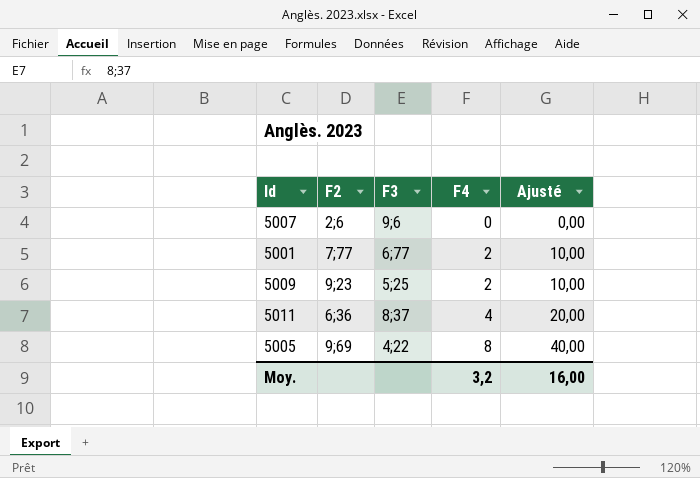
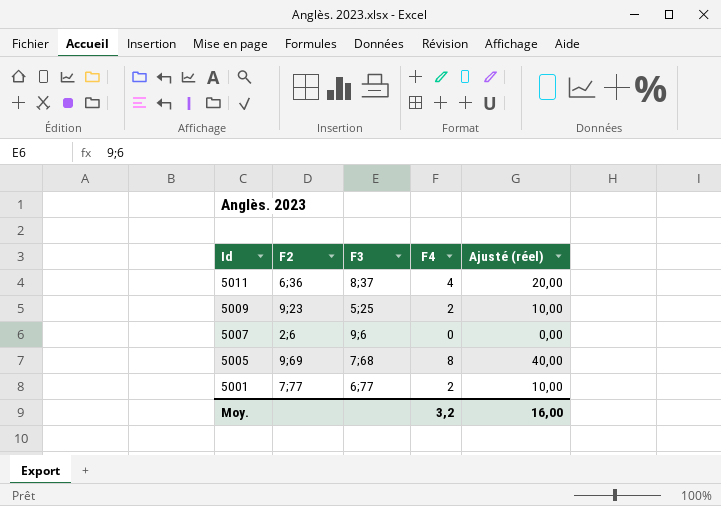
row order: F4 ascending -> Id descending
column name: Ajusté -> Ajusté (réel)
5005 | F3: 4;22 -> 7;68

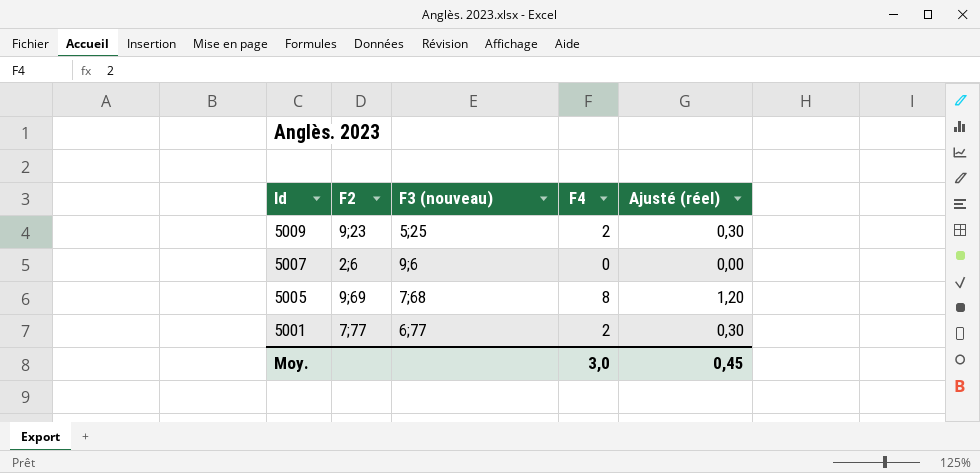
column name: F3 -> F3 (nouveau)
column Ajusté (réel) | formula: [F4] * 5 -> [F4] * 0,15
row 5011: 6;36 | 8;37 | 4 | 20,00 -> none
Moy. | F4: 3,2 -> 3,0
Moy. | Ajusté (réel): 16,00 -> 0,45

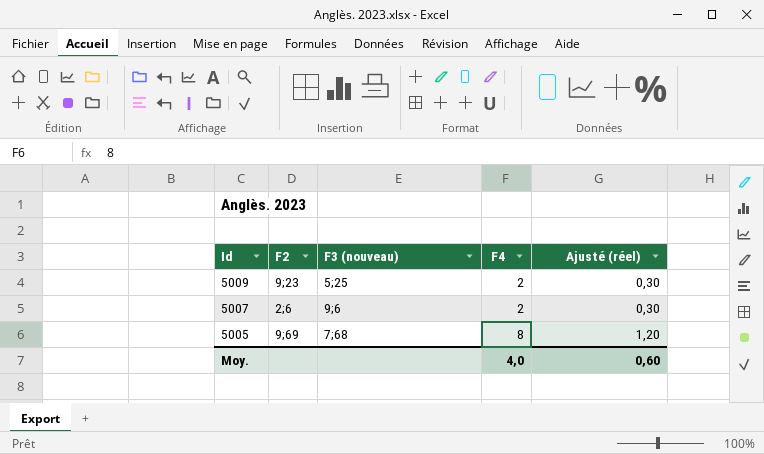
row 5001: 7;77 | 6;77 | 2 | 0,30 -> none
5007 | F4: 0 -> 2
5007 | Ajusté (réel): 0,00 -> 0,30
Moy. | F4: 3,0 -> 4,0
Moy. | Ajusté (réel): 0,45 -> 0,60

